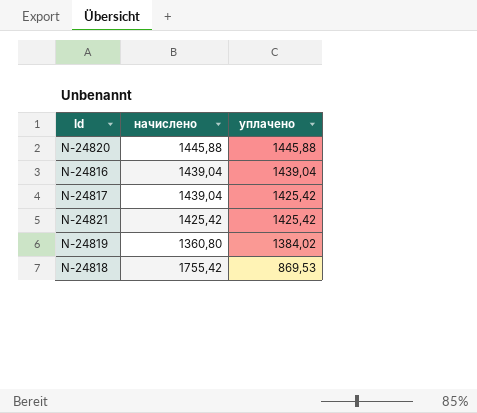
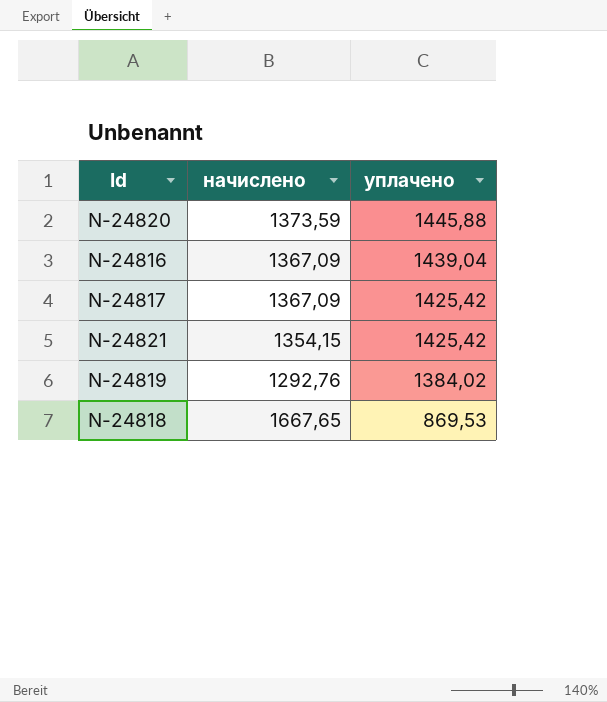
N-24820 | начислено: 1445,88 -> 1373,59
N-24816 | начислено: 1439,04 -> 1367,09
N-24817 | начислено: 1439,04 -> 1367,09
N-24821 | начислено: 1425,42 -> 1354,15
N-24819 | начислено: 1360,80 -> 1292,76
N-24818 | начислено: 1755,42 -> 1667,65

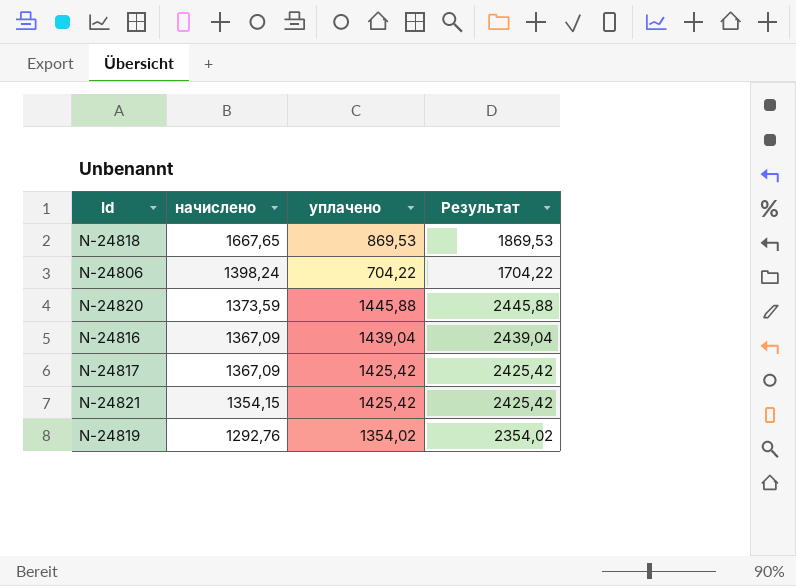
row order: уплачено descending -> начислено descending
column Результат | formula: none -> [уплачено] + 1000
row N-24806: none -> 1398,24 | 704,22 | 1704,22
N-24819 | уплачено: 1384,02 -> 1354,02

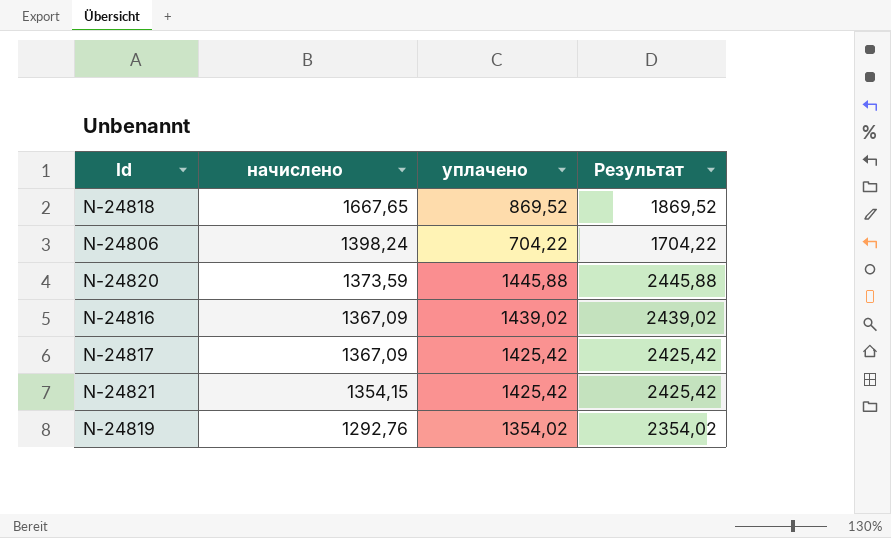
N-24818 | уплачено: 869,53 -> 869,52
N-24818 | Результат: 1869,53 -> 1869,52
N-24816 | уплачено: 1439,04 -> 1439,02
N-24816 | Результат: 2439,04 -> 2439,02

